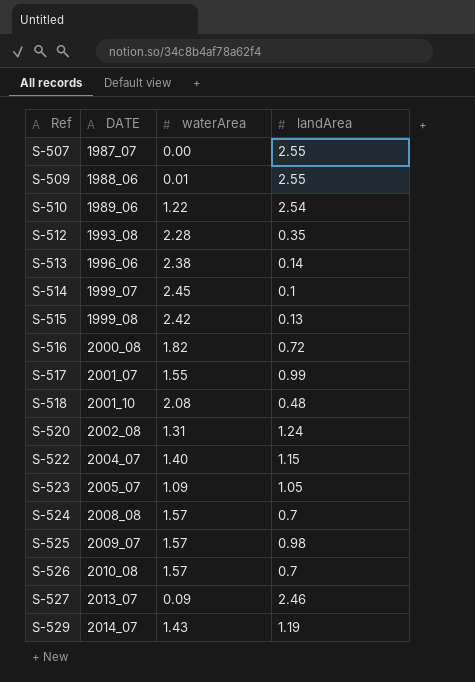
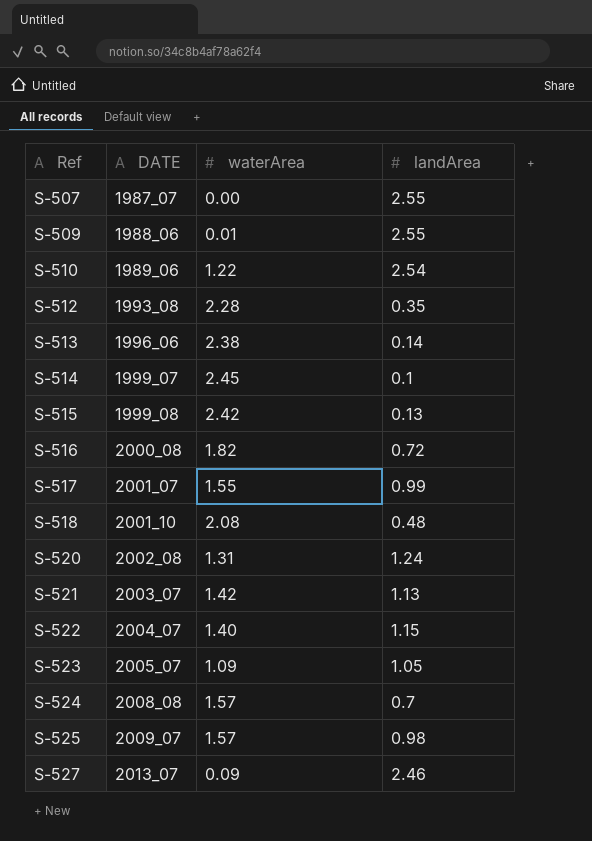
row S-526: 2010_08 | 1.57 | 0.7 -> none
row S-529: 2014_07 | 1.43 | 1.19 -> none
row S-521: none -> 2003_07 | 1.42 | 1.13

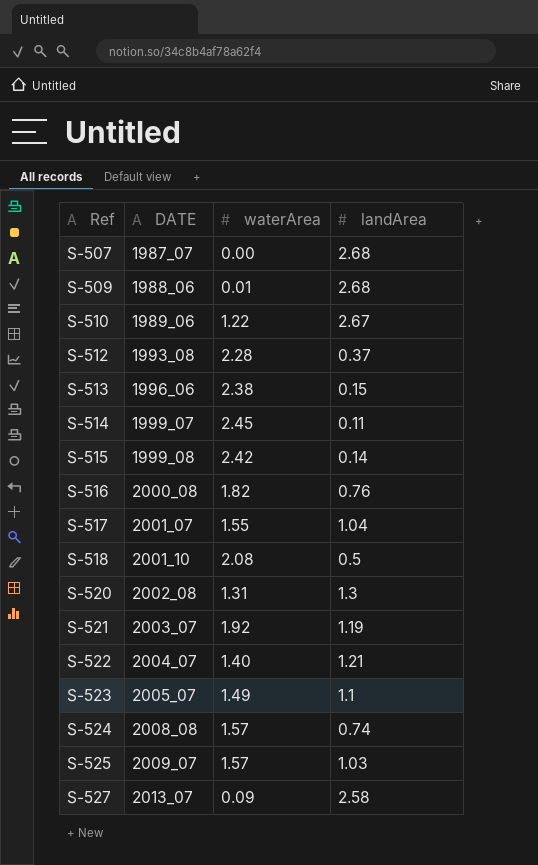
S-507 | landArea: 2.55 -> 2.68
S-509 | landArea: 2.55 -> 2.68
S-510 | landArea: 2.54 -> 2.67
S-512 | landArea: 0.35 -> 0.37
S-513 | landArea: 0.14 -> 0.15
S-514 | landArea: 0.1 -> 0.11
S-515 | landArea: 0.13 -> 0.14
S-516 | landArea: 0.72 -> 0.76
S-517 | landArea: 0.99 -> 1.04
S-518 | landArea: 0.48 -> 0.5
S-520 | landArea: 1.24 -> 1.3
S-521 | waterArea: 1.42 -> 1.92
S-521 | landArea: 1.13 -> 1.19
S-522 | landArea: 1.15 -> 1.21
S-523 | waterArea: 1.09 -> 1.49
S-523 | landArea: 1.05 -> 1.1
S-524 | landArea: 0.7 -> 0.74
S-525 | landArea: 0.98 -> 1.03
S-527 | landArea: 2.46 -> 2.58

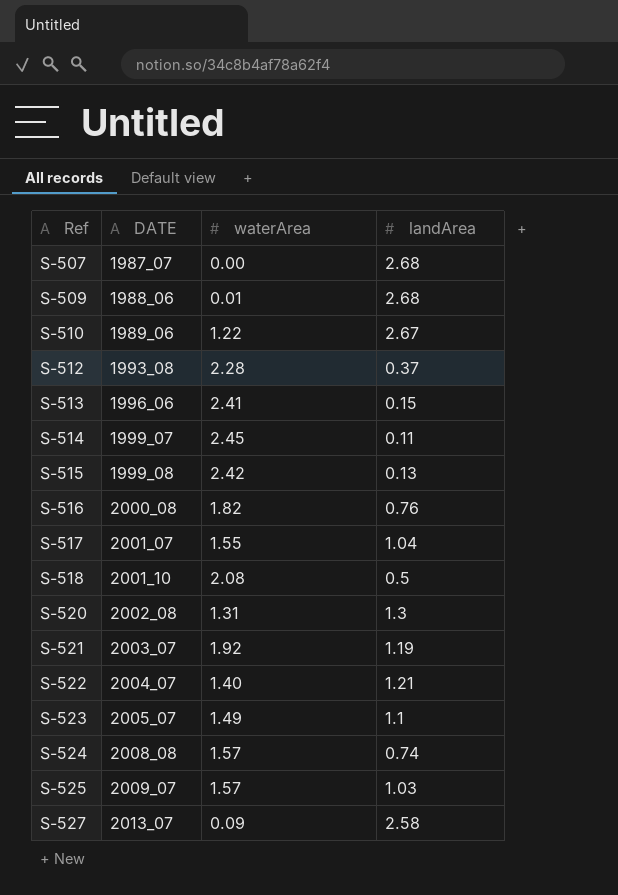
S-513 | waterArea: 2.38 -> 2.41
S-515 | landArea: 0.14 -> 0.13

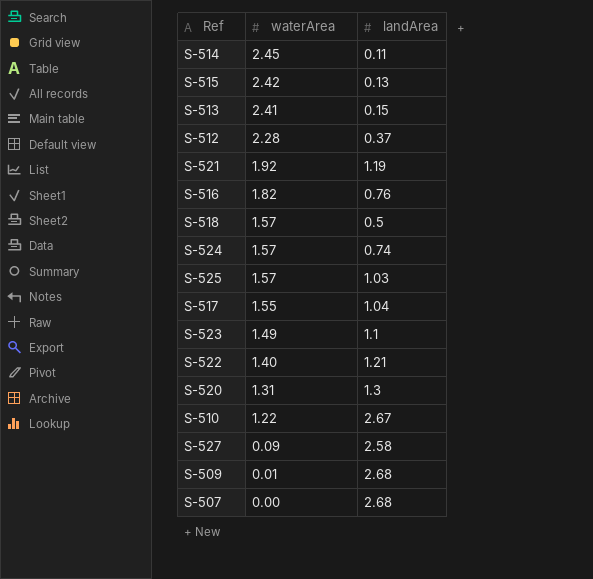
row order: Ref ascending -> waterArea descending
column DATE | position: 2 -> none
S-518 | waterArea: 2.08 -> 1.57

